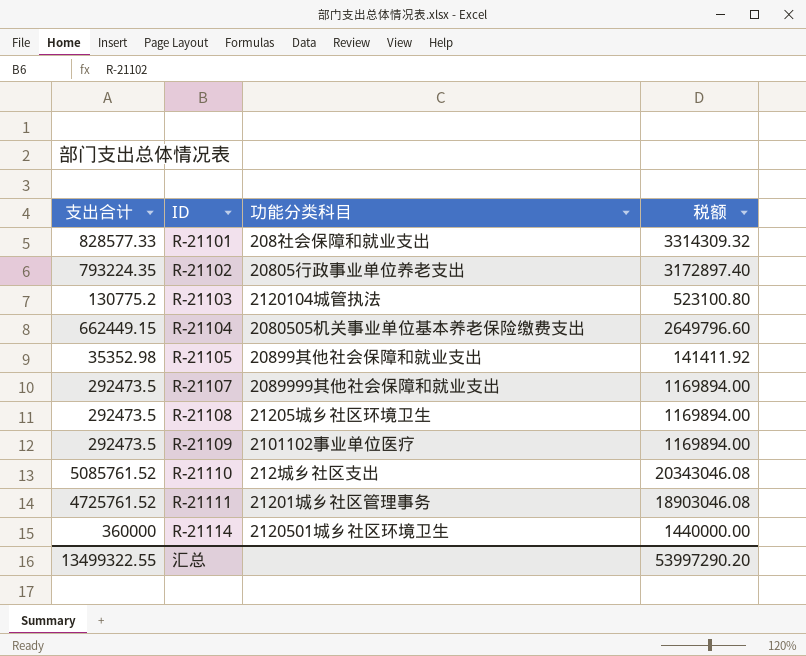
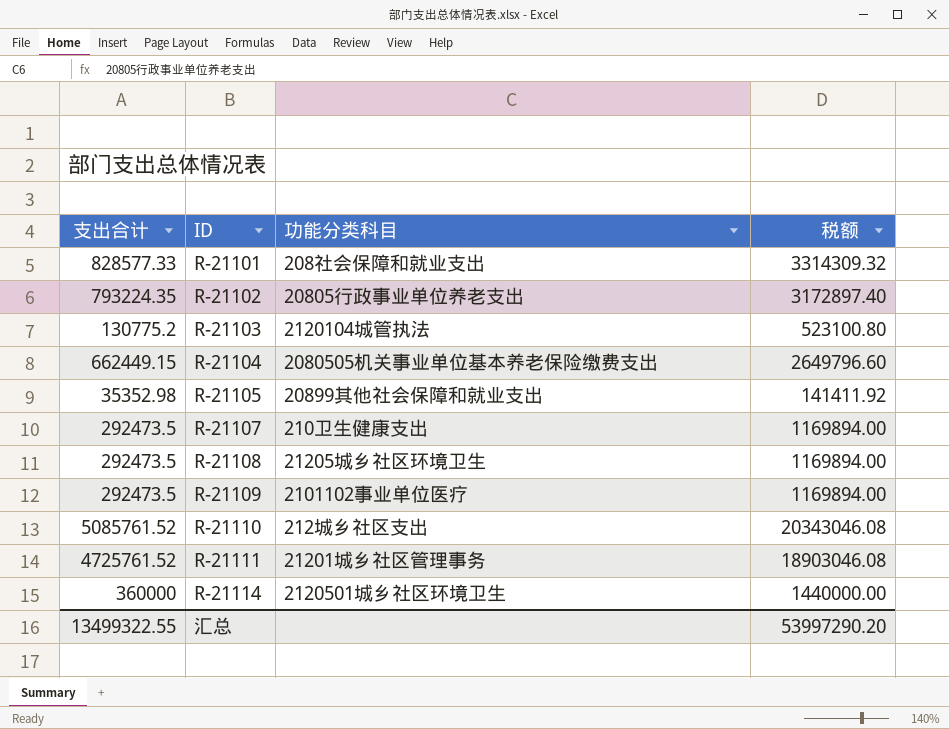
R-21107 | 功能分类科目: 2089999其他社会保障和就业支出 -> 210卫生健康支出

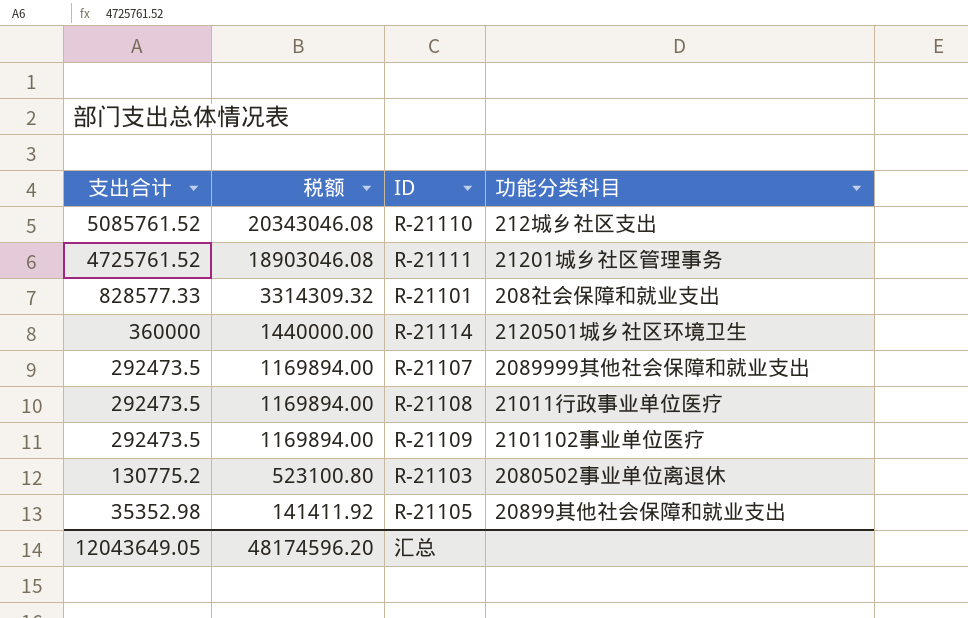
row order: ID ascending -> 支出合计 descending
column 税额 | position: 4 -> 2
row R-21102: 793224.35 | 20805行政事业单位养老支出 | 3172897.40 -> none
row R-21104: 662449.15 | 2080505机关事业单位基本养老保险缴费支出 | 2649796.60 -> none
R-21107 | 功能分类科目: 210卫生健康支出 -> 2089999其他社会保障和就业支出
R-21108 | 功能分类科目: 21205城乡社区环境卫生 -> 21011行政事业单位医疗
R-21103 | 功能分类科目: 2120104城管执法 -> 2080502事业单位离退休
汇总 | 支出合计: 13499322.55 -> 12043649.05
汇总 | 税额: 53997290.20 -> 48174596.20

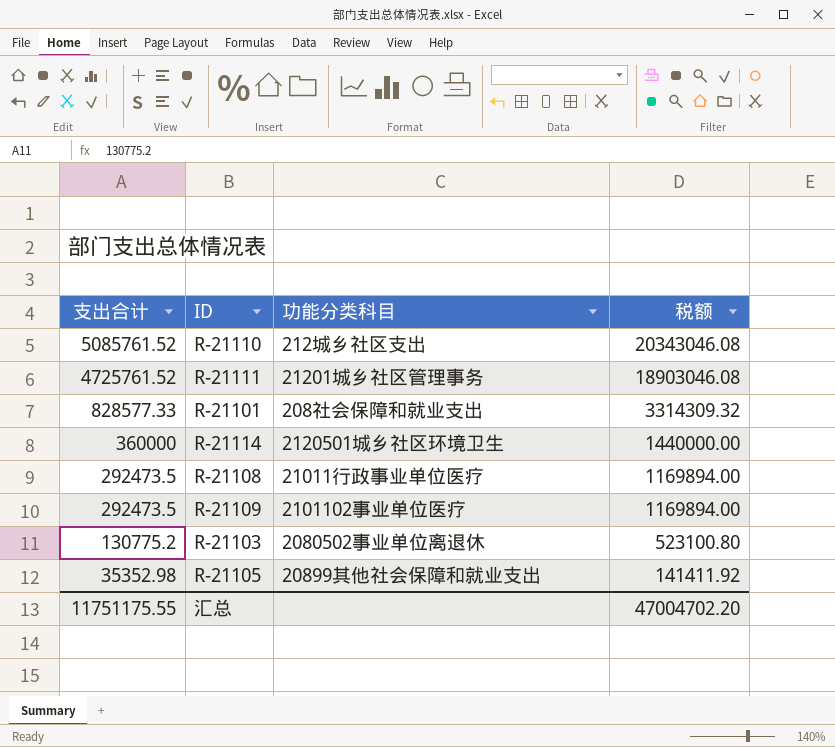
column 税额 | position: 2 -> 4
row R-21107: 292473.5 | 1169894.00 | 2089999其他社会保障和就业支出 -> none
汇总 | 支出合计: 12043649.05 -> 11751175.55
汇总 | 税额: 48174596.20 -> 47004702.20

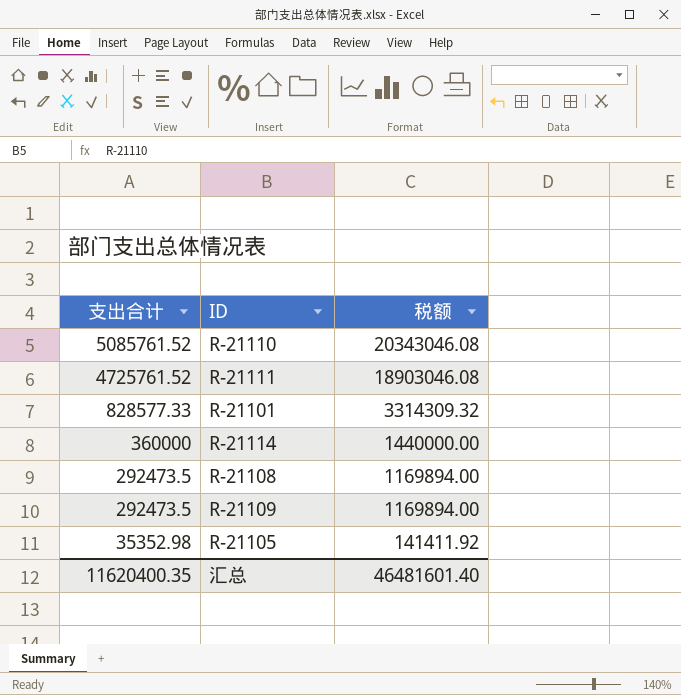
column 功能分类科目 | position: 3 -> none
row R-21103: 130775.2 | 2080502事业单位离退休 | 523100.80 -> none
汇总 | 支出合计: 11751175.55 -> 11620400.35
汇总 | 税额: 47004702.20 -> 46481601.40

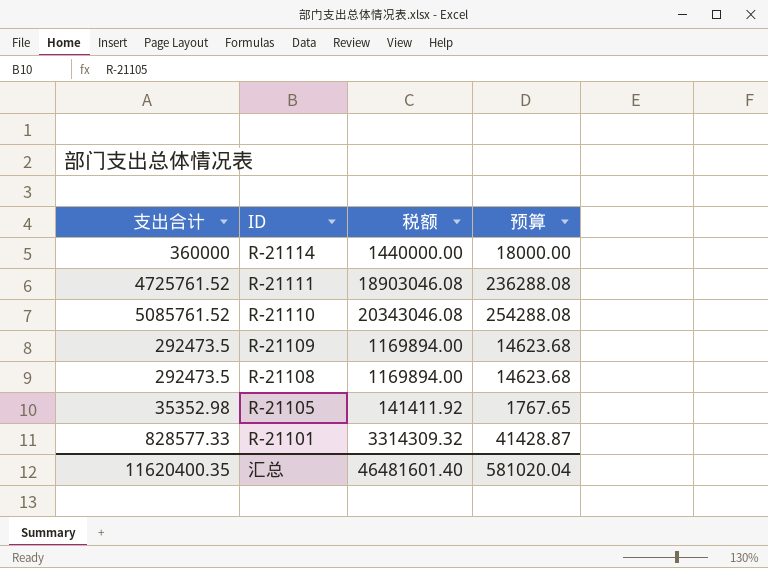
row order: 支出合计 descending -> ID descending
column 预算 | formula: none -> [支出合计] * 0.05

